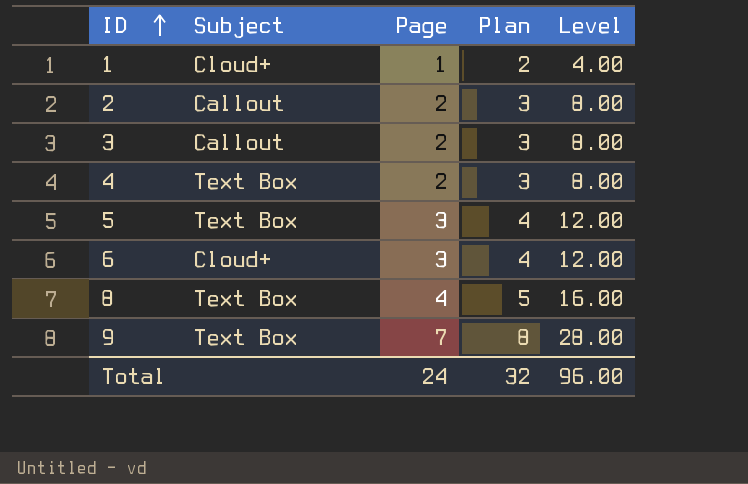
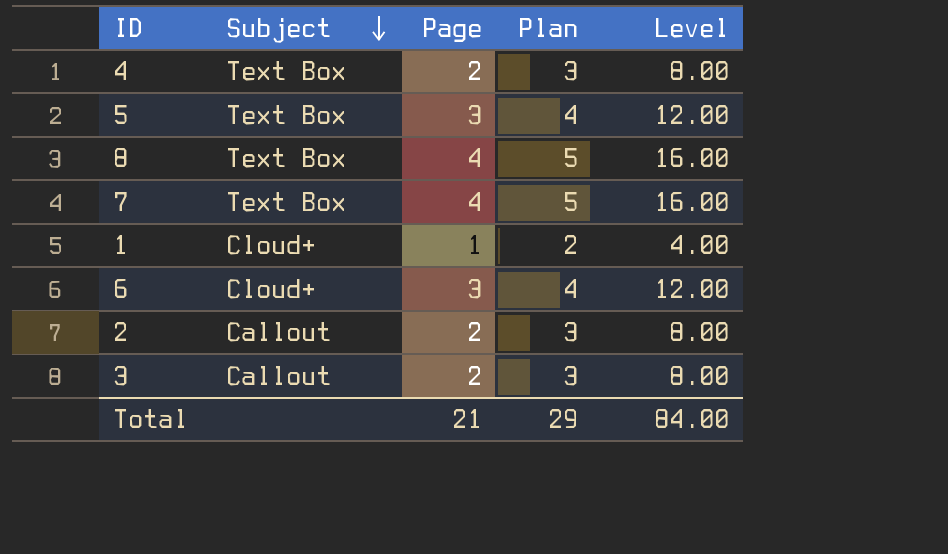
row order: ID ascending -> Subject descending
row 9: Text Box | 7 | 8 | 28.00 -> none
row 7: none -> Text Box | 4 | 5 | 16.00
Total | Page: 24 -> 21
Total | Plan: 32 -> 29
Total | Level: 96.00 -> 84.00

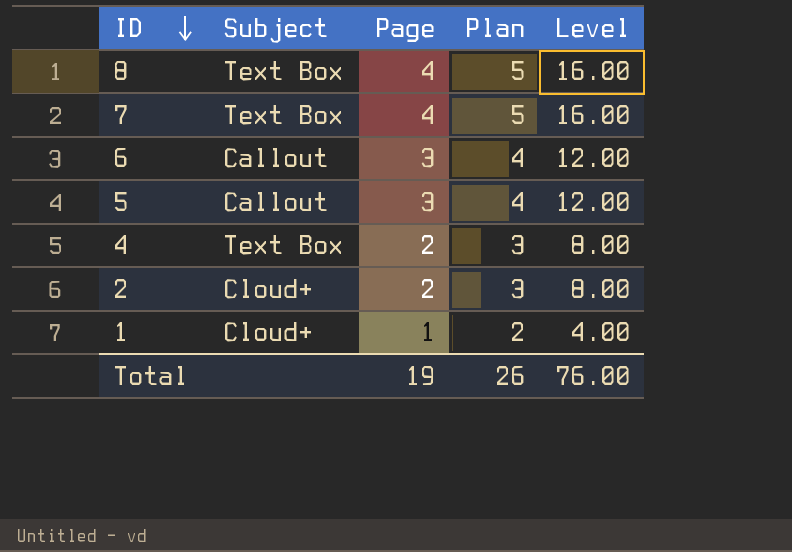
row order: Subject descending -> ID descending
row 3: Callout | 2 | 3 | 8.00 -> none
6 | Subject: Cloud+ -> Callout
5 | Subject: Text Box -> Callout
2 | Subject: Callout -> Cloud+
Total | Page: 21 -> 19
Total | Plan: 29 -> 26
Total | Level: 84.00 -> 76.00

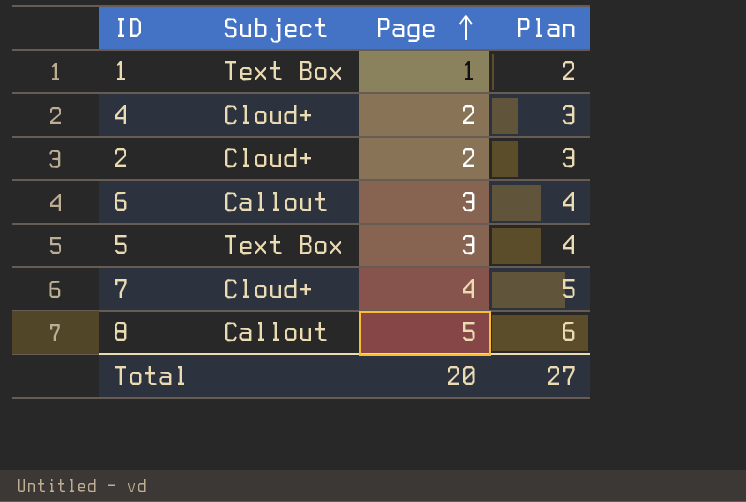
row order: ID descending -> Page ascending
column Level | formula: [Page] * 4 -> none
1 | Subject: Cloud+ -> Text Box
4 | Subject: Text Box -> Cloud+
5 | Subject: Callout -> Text Box
7 | Subject: Text Box -> Cloud+
8 | Subject: Text Box -> Callout
8 | Page: 4 -> 5
8 | Plan: 5 -> 6
Total | Page: 19 -> 20
Total | Plan: 26 -> 27

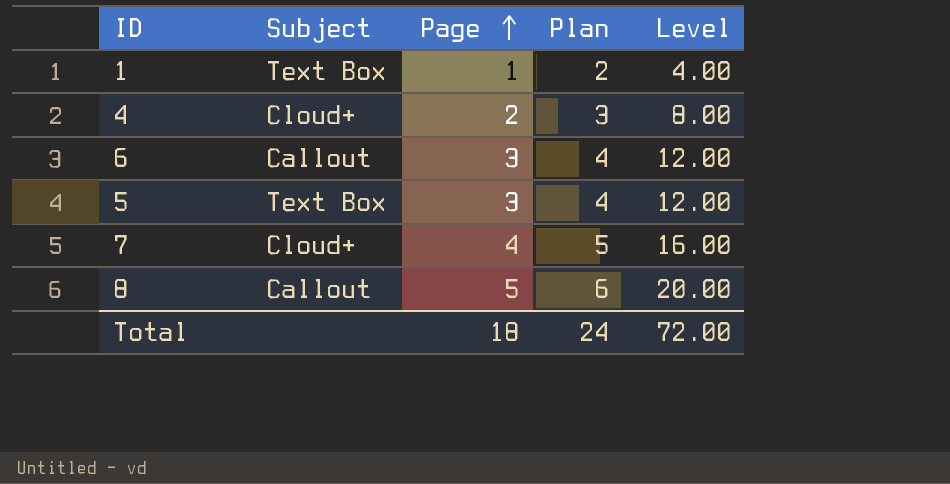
column Level | formula: none -> [Page] * 4
row 2: Cloud+ | 2 | 3 -> none
Total | Page: 20 -> 18
Total | Plan: 27 -> 24

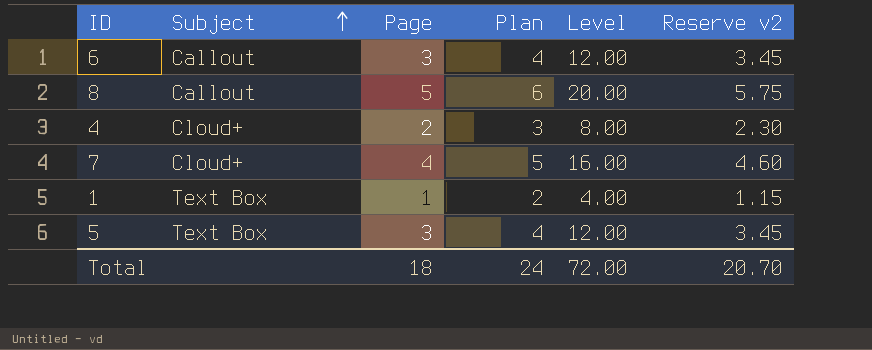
row order: Page ascending -> Subject ascending
column Reserve v2 | formula: none -> [Page] * 1.15

